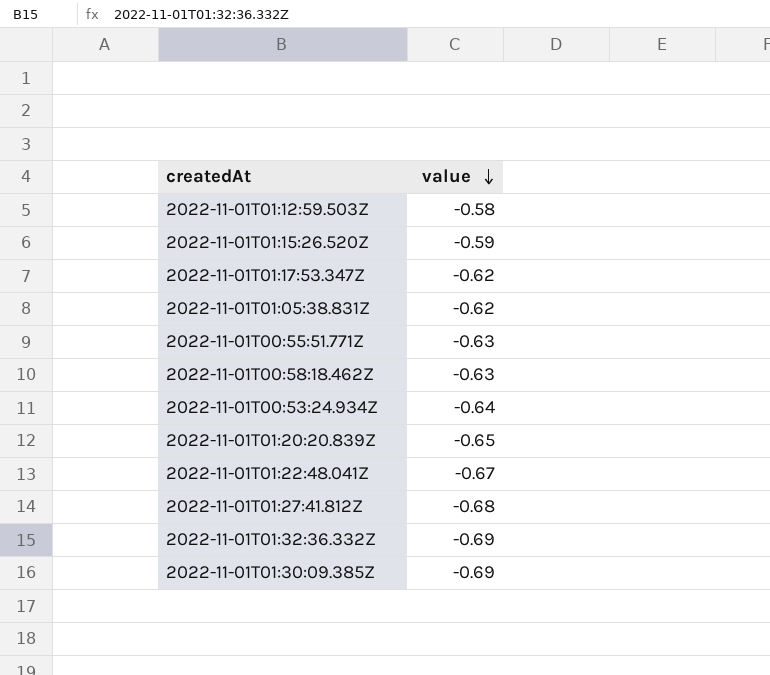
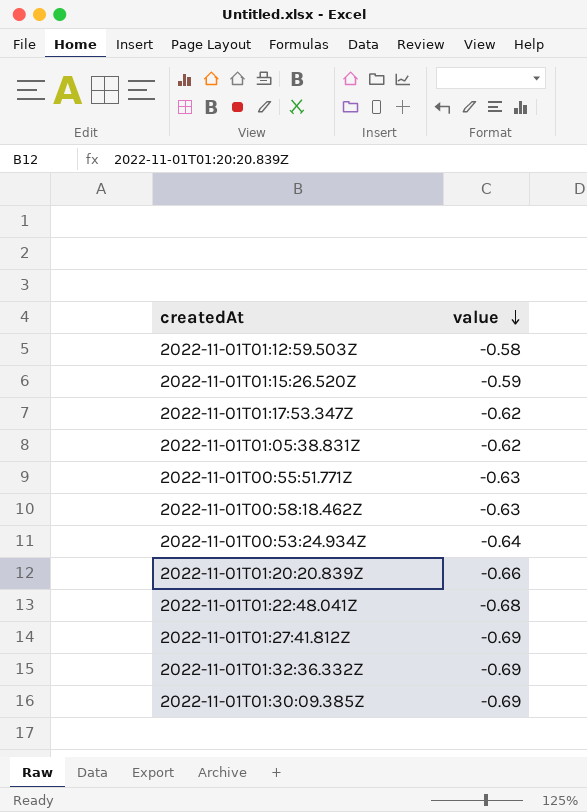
2022-11-01T01:20:20.839Z | value: -0.65 -> -0.66
2022-11-01T01:22:48.041Z | value: -0.67 -> -0.68
2022-11-01T01:27:41.812Z | value: -0.68 -> -0.69

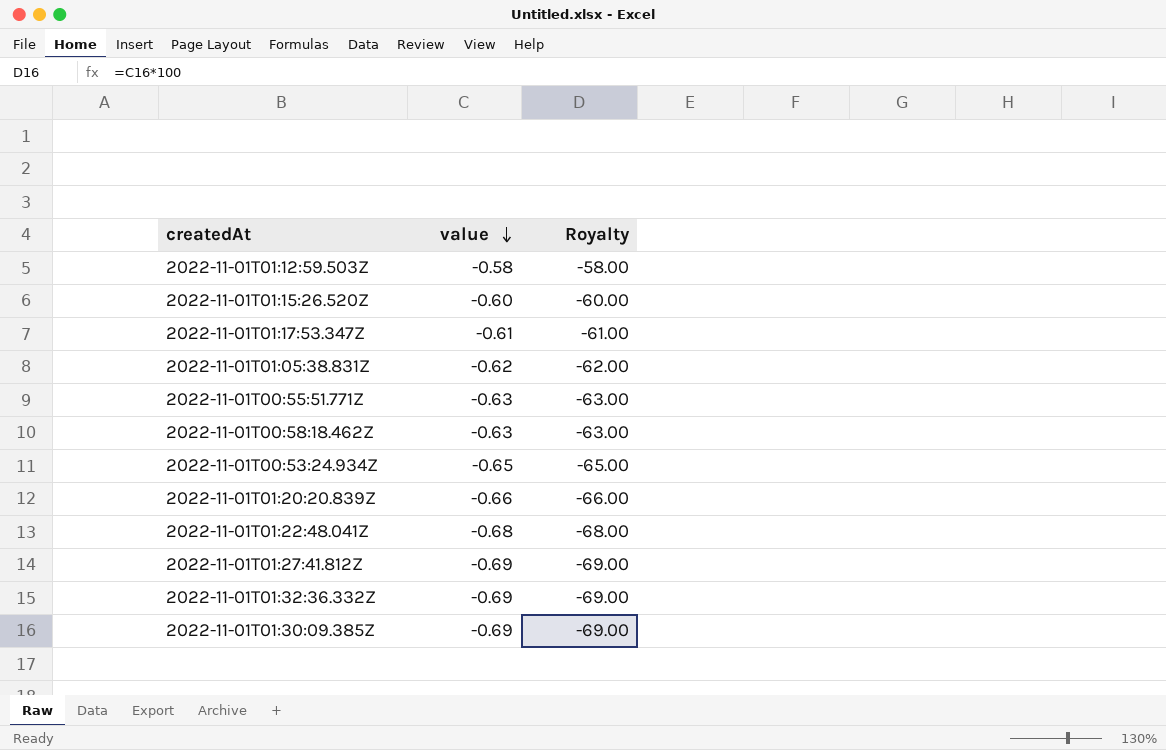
column Royalty | formula: none -> [value] * 100
2022-11-01T01:15:26.520Z | value: -0.59 -> -0.60
2022-11-01T01:17:53.347Z | value: -0.62 -> -0.61
2022-11-01T00:53:24.934Z | value: -0.64 -> -0.65

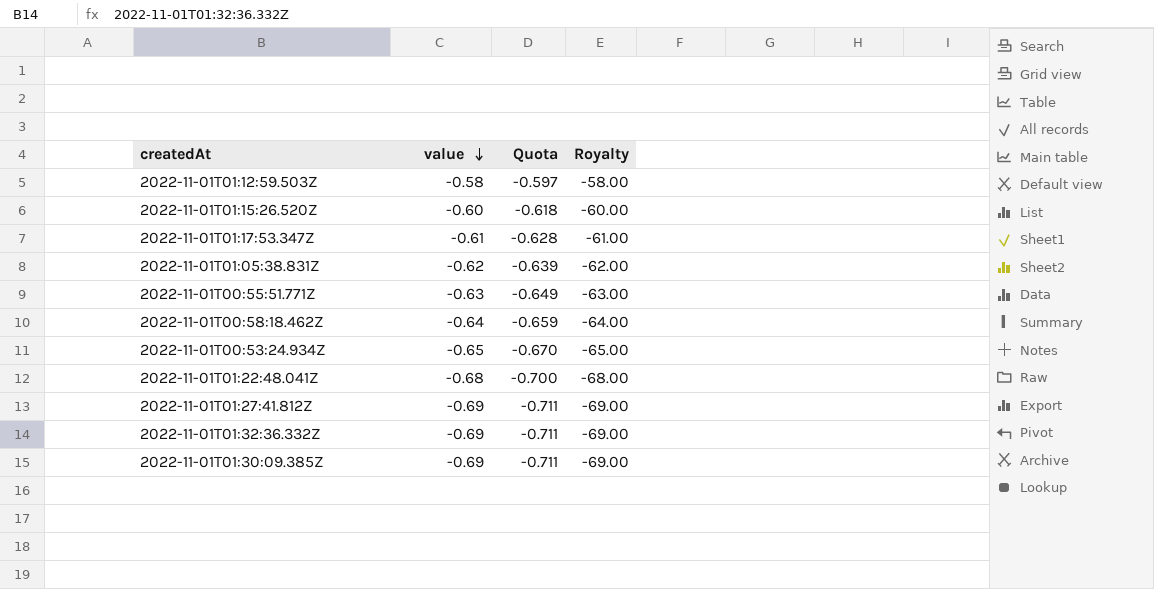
column Quota | formula: none -> [value] * 1.03
row 2022-11-01T01:20:20.839Z: -0.66 | -66.00 -> none
2022-11-01T00:58:18.462Z | value: -0.63 -> -0.64
2022-11-01T00:58:18.462Z | Royalty: -63.00 -> -64.00

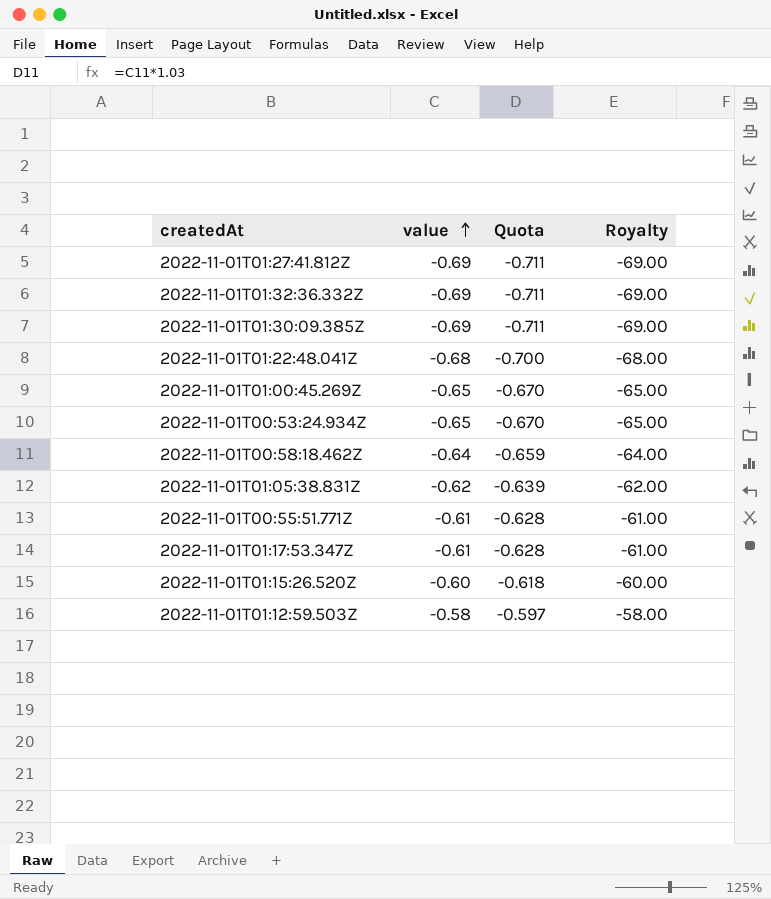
row order: value descending -> value ascending
row 2022-11-01T01:00:45.269Z: none -> -0.65 | -0.670 | -65.00
2022-11-01T00:55:51.771Z | value: -0.63 -> -0.61
2022-11-01T00:55:51.771Z | Quota: -0.649 -> -0.628
2022-11-01T00:55:51.771Z | Royalty: -63.00 -> -61.00

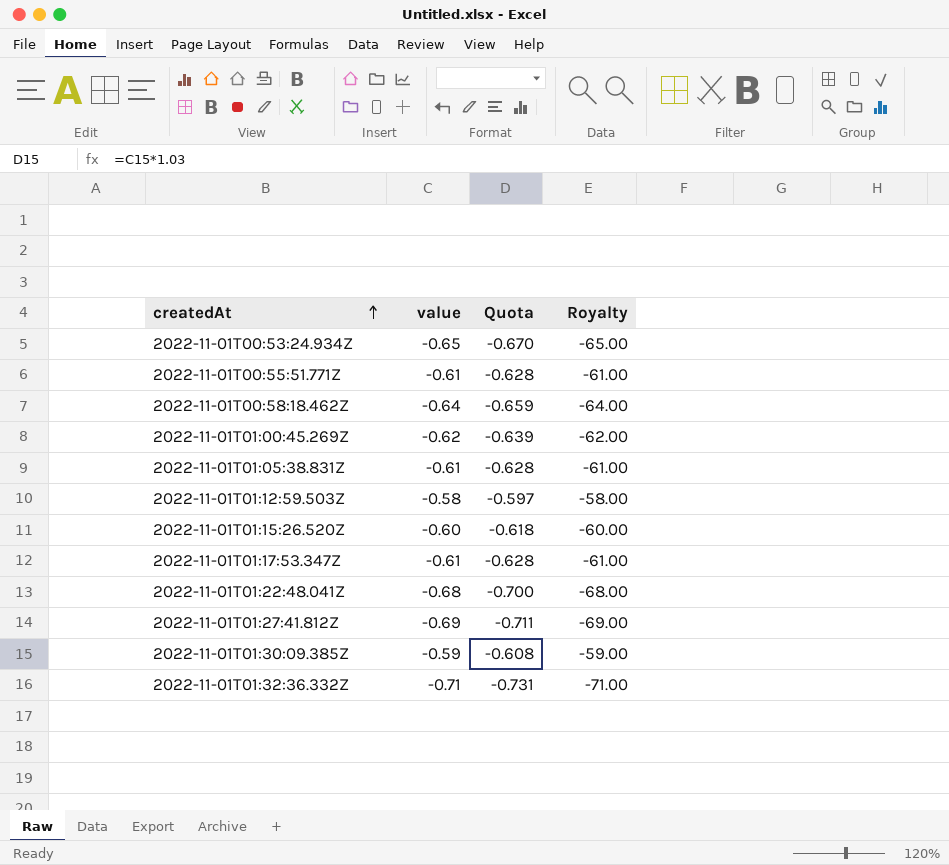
row order: value ascending -> createdAt ascending
2022-11-01T01:00:45.269Z | value: -0.65 -> -0.62
2022-11-01T01:00:45.269Z | Quota: -0.670 -> -0.639
2022-11-01T01:00:45.269Z | Royalty: -65.00 -> -62.00
2022-11-01T01:05:38.831Z | value: -0.62 -> -0.61
2022-11-01T01:05:38.831Z | Quota: -0.639 -> -0.628
2022-11-01T01:05:38.831Z | Royalty: -62.00 -> -61.00
2022-11-01T01:30:09.385Z | value: -0.69 -> -0.59
2022-11-01T01:30:09.385Z | Quota: -0.711 -> -0.608
2022-11-01T01:30:09.385Z | Royalty: -69.00 -> -59.00
2022-11-01T01:32:36.332Z | value: -0.69 -> -0.71
2022-11-01T01:32:36.332Z | Quota: -0.711 -> -0.731
2022-11-01T01:32:36.332Z | Royalty: -69.00 -> -71.00

